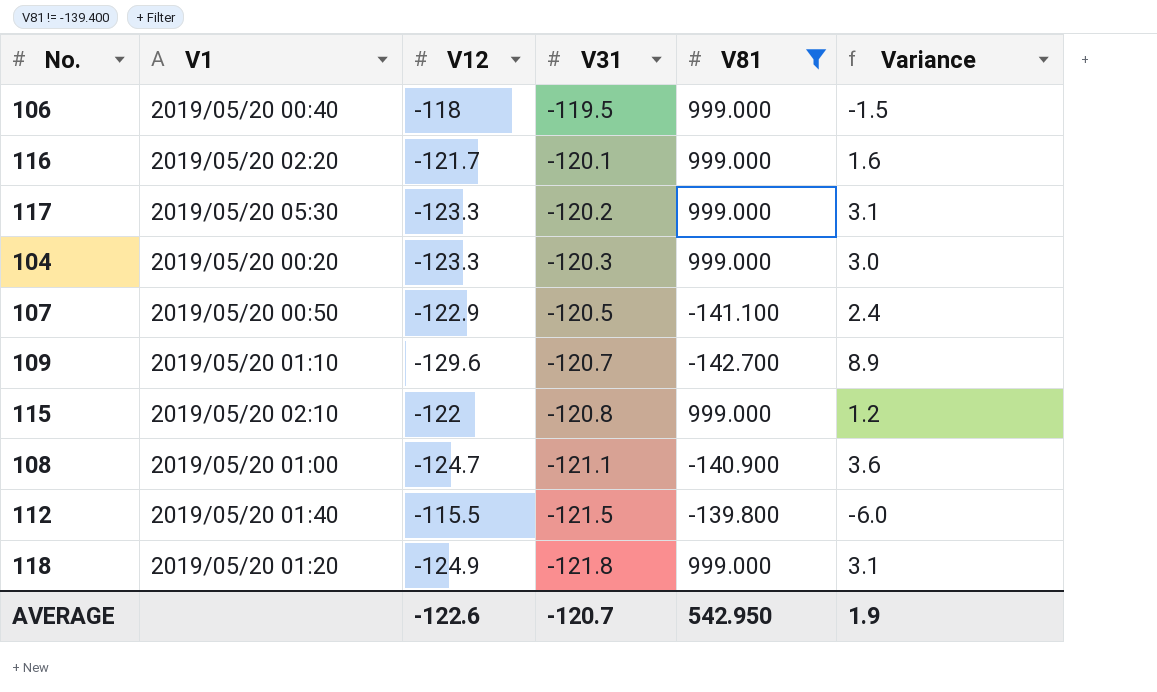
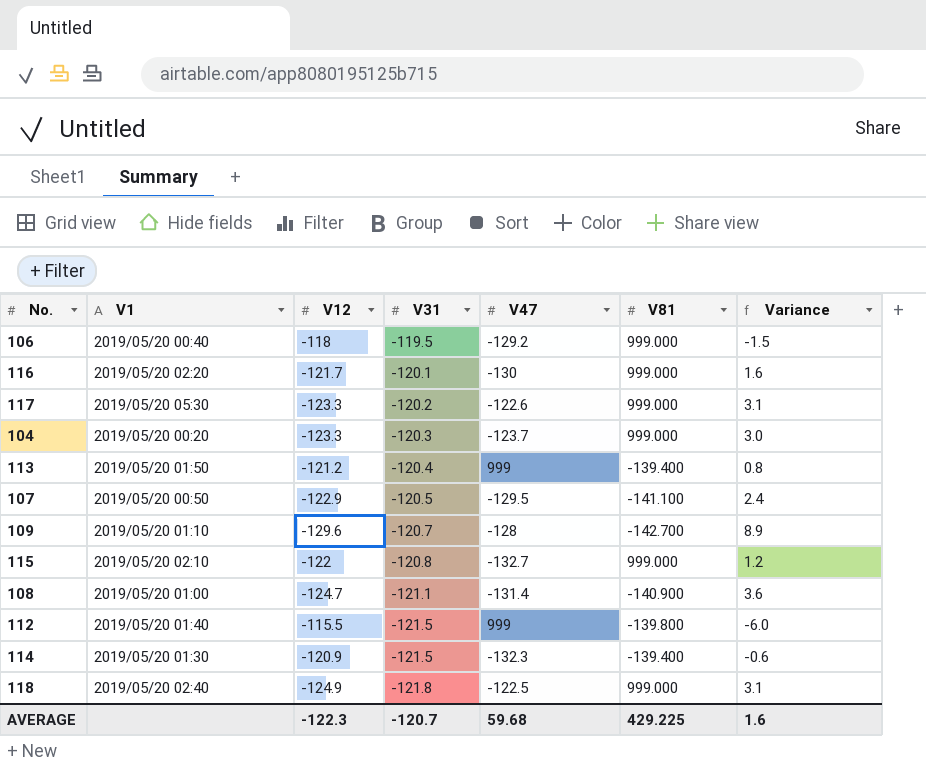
filter: V81 != -139.400 -> none
column V47 | position: none -> 5
118 | V1: 2019/05/20 01:20 -> 2019/05/20 02:40
AVERAGE | V12: -122.6 -> -122.3
AVERAGE | V81: 542.950 -> 429.225
AVERAGE | Variance: 1.9 -> 1.6

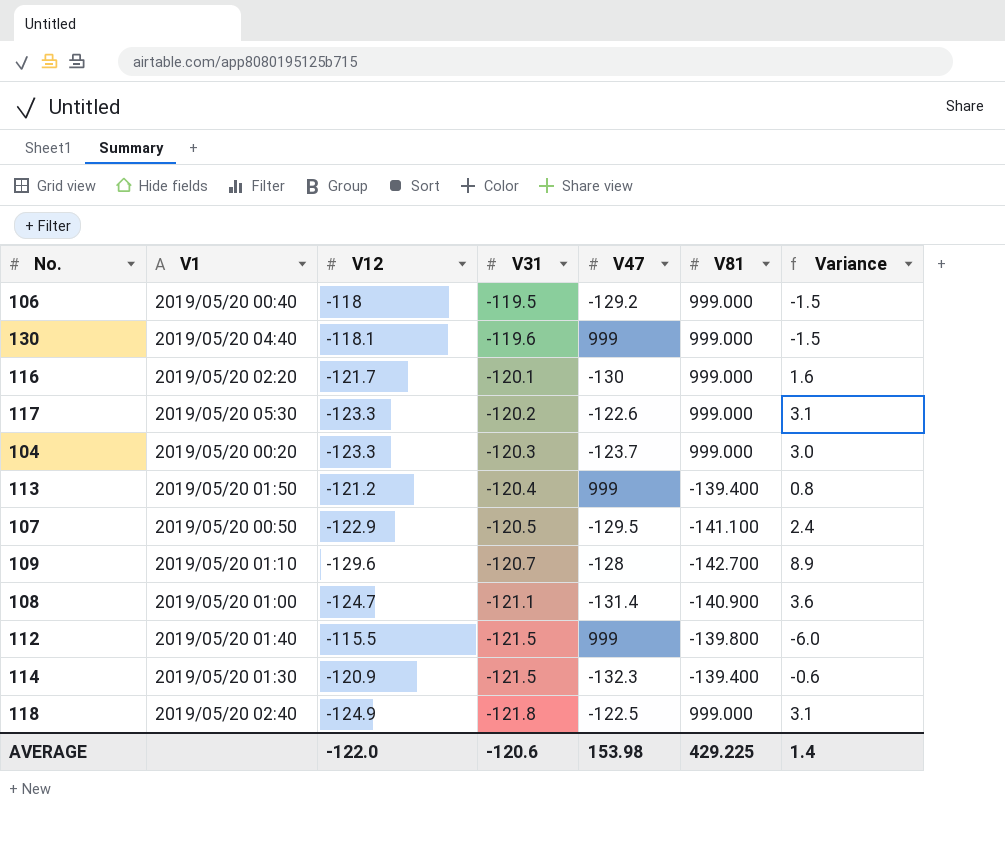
row 115: 2019/05/20 02:10 | -122 | -120.8 | -132.7 | 999.000 | 1.2 -> none
row 130: none -> 2019/05/20 04:40 | -118.1 | -119.6 | 999 | 999.000 | -1.5
AVERAGE | V12: -122.3 -> -122.0
AVERAGE | V31: -120.7 -> -120.6
AVERAGE | V47: 59.68 -> 153.98
AVERAGE | Variance: 1.6 -> 1.4

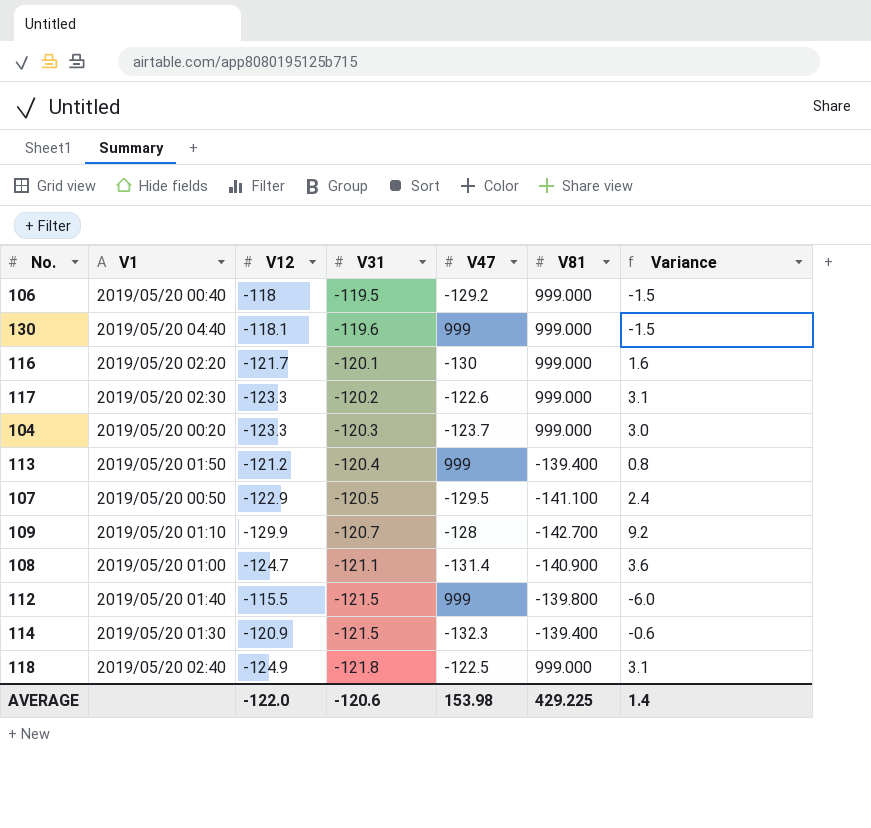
117 | V1: 2019/05/20 05:30 -> 2019/05/20 02:30
109 | V12: -129.6 -> -129.9
109 | Variance: 8.9 -> 9.2

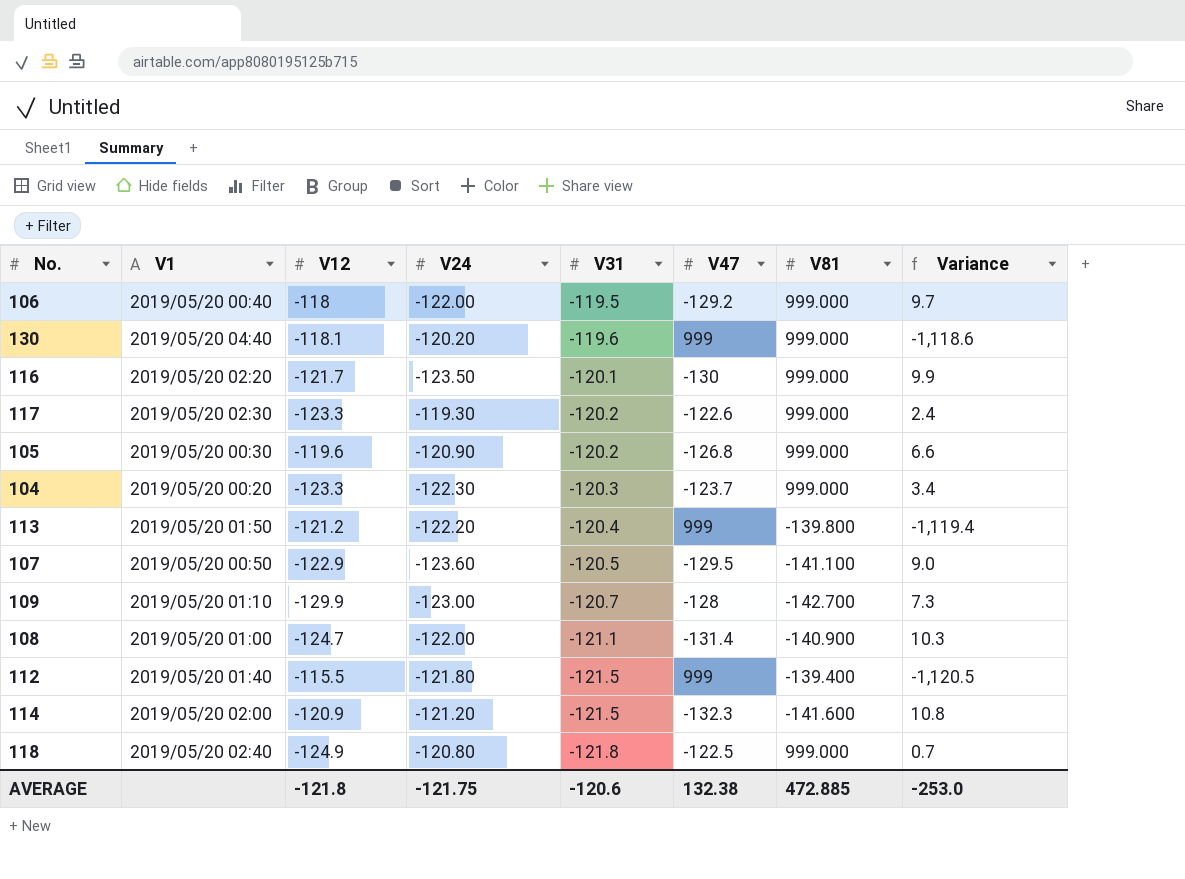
column V24 | position: none -> 4
column Variance | formula: [V31] - [V12] -> [V31] - [V47]
row 105: none -> 2019/05/20 00:30 | -119.6 | -120.90 | -120.2 | -126.8 | 999.000 | 6.6
113 | V81: -139.400 -> -139.800
112 | V81: -139.800 -> -139.400
114 | V1: 2019/05/20 01:30 -> 2019/05/20 02:00
114 | V81: -139.400 -> -141.600
AVERAGE | V12: -122.0 -> -121.8
AVERAGE | V47: 153.98 -> 132.38
AVERAGE | V81: 429.225 -> 472.885
AVERAGE | Variance: 1.4 -> -253.0

